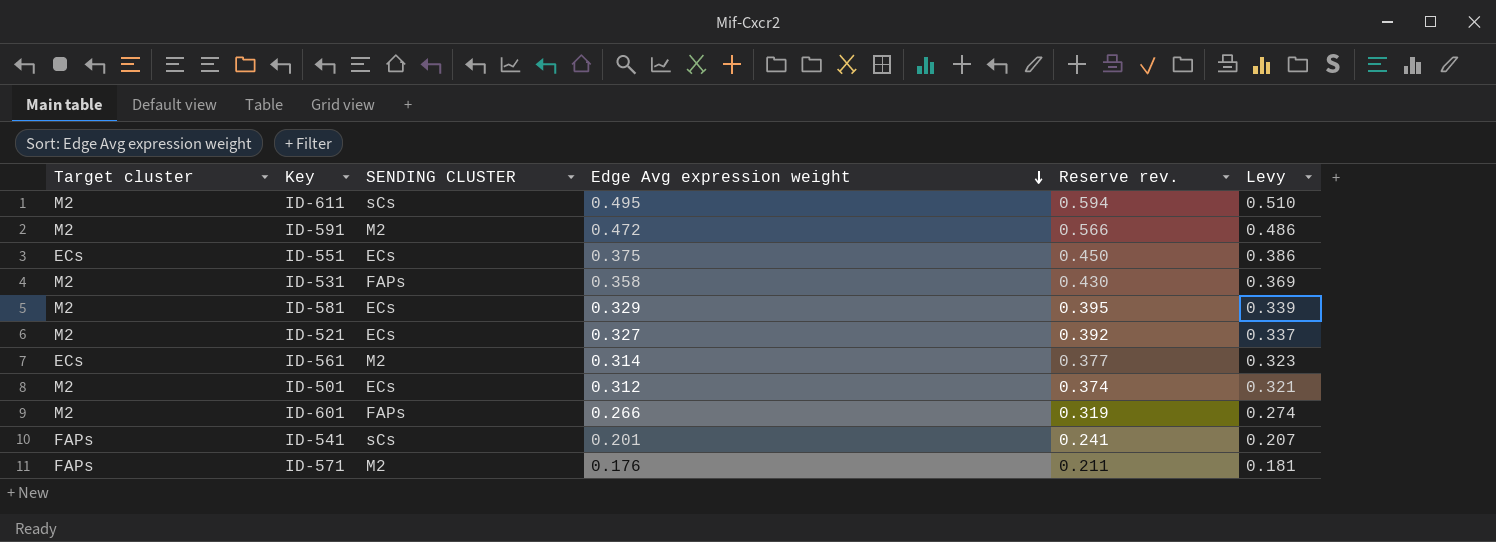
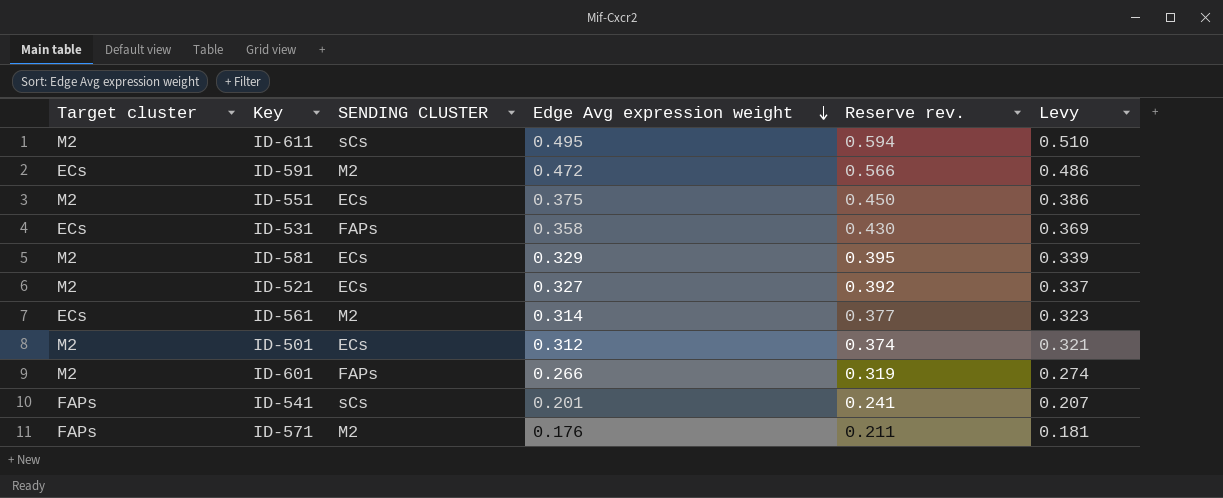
ID-591 | Target cluster: M2 -> ECs
ID-551 | Target cluster: ECs -> M2
ID-531 | Target cluster: M2 -> ECs

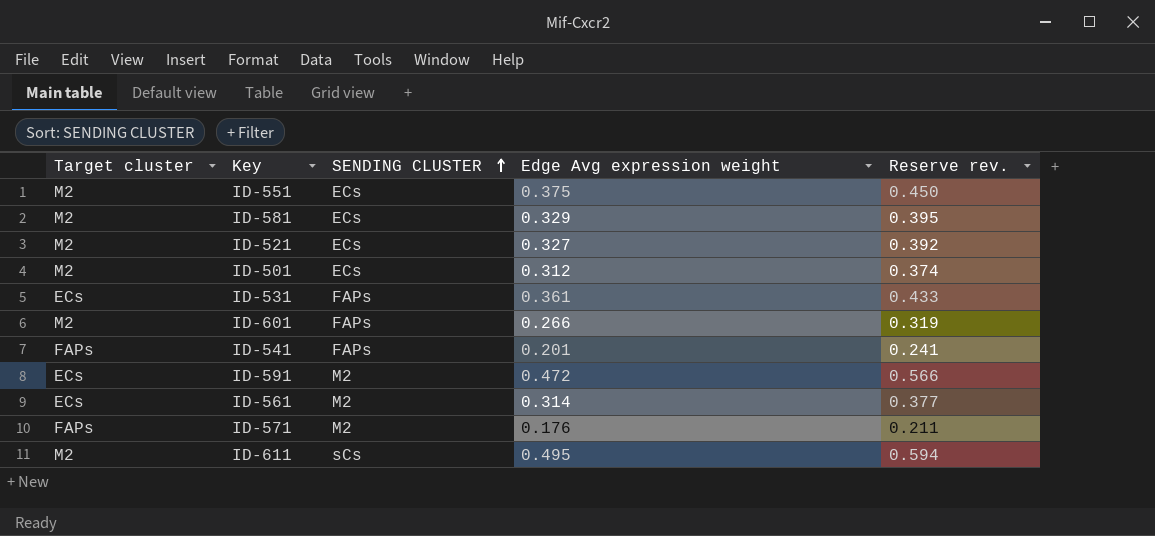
row order: Edge Avg expression weight descending -> SENDING CLUSTER ascending
column Levy | formula: [Edge Avg expression weight] * 1.03 -> none
ID-531 | Edge Avg expression weight: 0.358 -> 0.361
ID-531 | Reserve rev.: 0.430 -> 0.433
ID-541 | SENDING CLUSTER: sCs -> FAPs

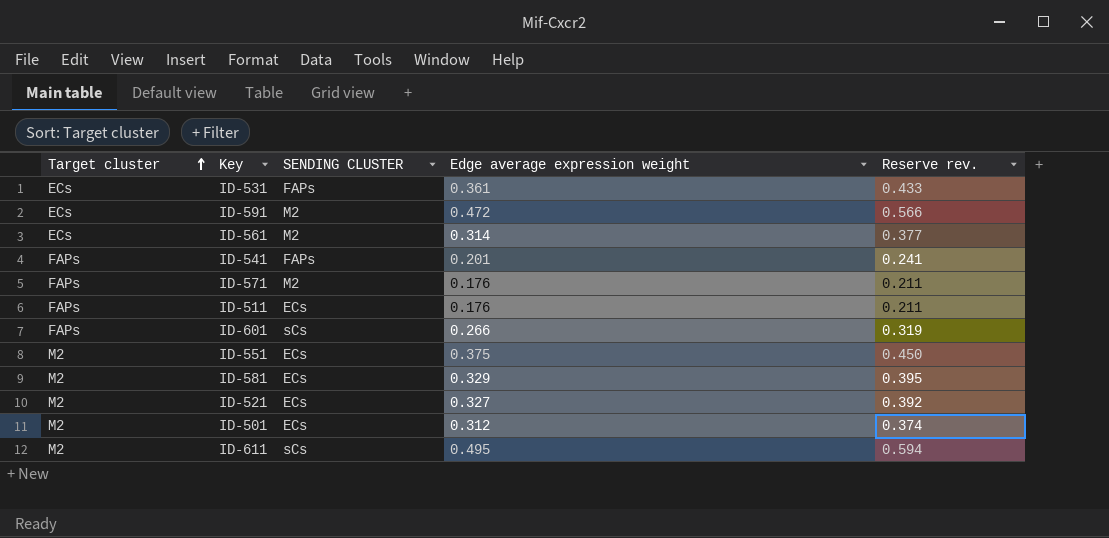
row order: SENDING CLUSTER ascending -> Target cluster ascending
column name: Edge Avg expression weight -> Edge average expression weight
row ID-511: none -> FAPs | ECs | 0.176 | 0.211
ID-601 | Target cluster: M2 -> FAPs
ID-601 | SENDING CLUSTER: FAPs -> sCs

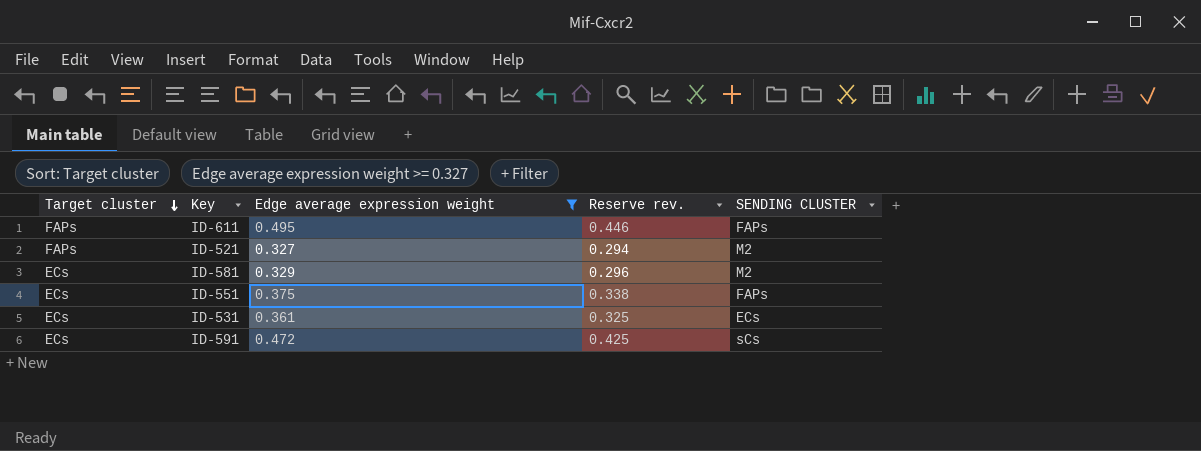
filter: none -> Edge average expression weight >= 0.327
row order: Target cluster ascending -> Target cluster descending
column Reserve rev. | formula: [Edge average expression weight] * 1.2 -> [Edge average expression weight] * 0.9
column SENDING CLUSTER | position: 3 -> 5
ID-611 | Target cluster: M2 -> FAPs
ID-611 | SENDING CLUSTER: sCs -> FAPs
ID-521 | Target cluster: M2 -> FAPs
ID-521 | SENDING CLUSTER: ECs -> M2
ID-581 | Target cluster: M2 -> ECs
ID-581 | SENDING CLUSTER: ECs -> M2
ID-551 | Target cluster: M2 -> ECs
ID-551 | SENDING CLUSTER: ECs -> FAPs
ID-531 | SENDING CLUSTER: FAPs -> ECs
ID-591 | SENDING CLUSTER: M2 -> sCs

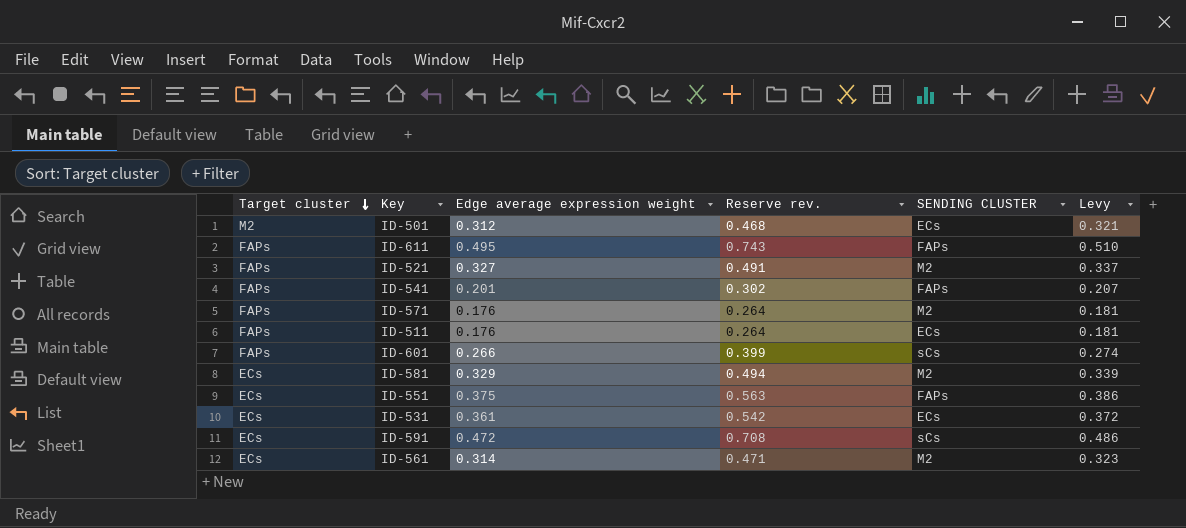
filter: Edge average expression weight >= 0.327 -> none
column Reserve rev. | formula: [Edge average expression weight] * 0.9 -> [Edge average expression weight] * 1.5
column Levy | formula: none -> [Edge average expression weight] * 1.03

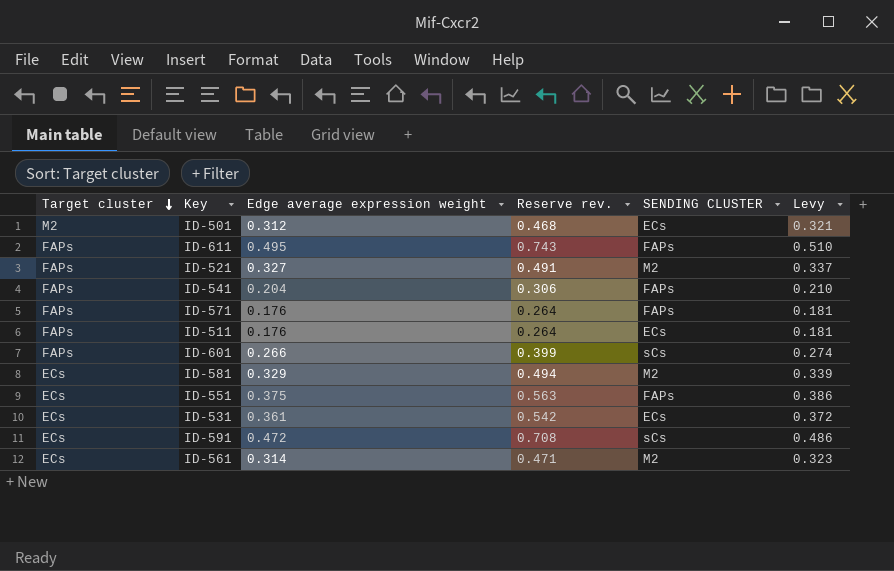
ID-541 | Edge average expression weight: 0.201 -> 0.204
ID-541 | Reserve rev.: 0.302 -> 0.306
ID-541 | Levy: 0.207 -> 0.210
ID-571 | SENDING CLUSTER: M2 -> FAPs

